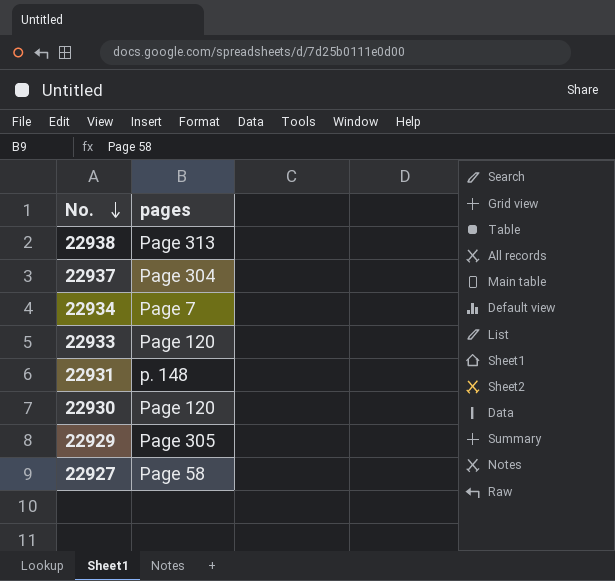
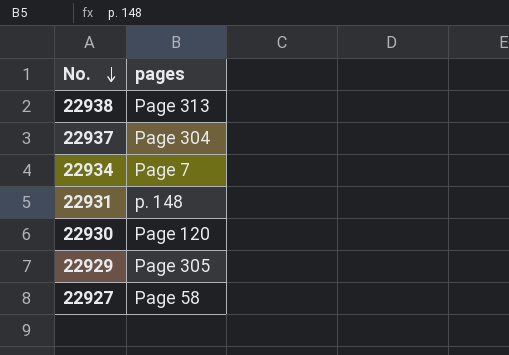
row 22933: Page 120 -> none

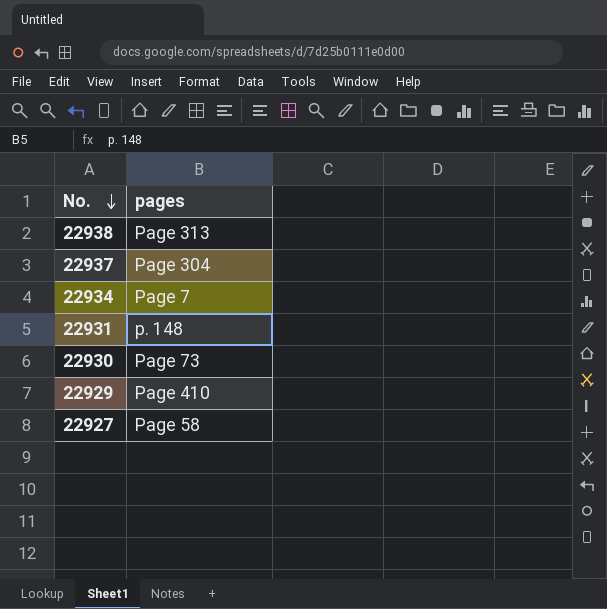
22930 | pages: Page 120 -> Page 73
22929 | pages: Page 305 -> Page 410

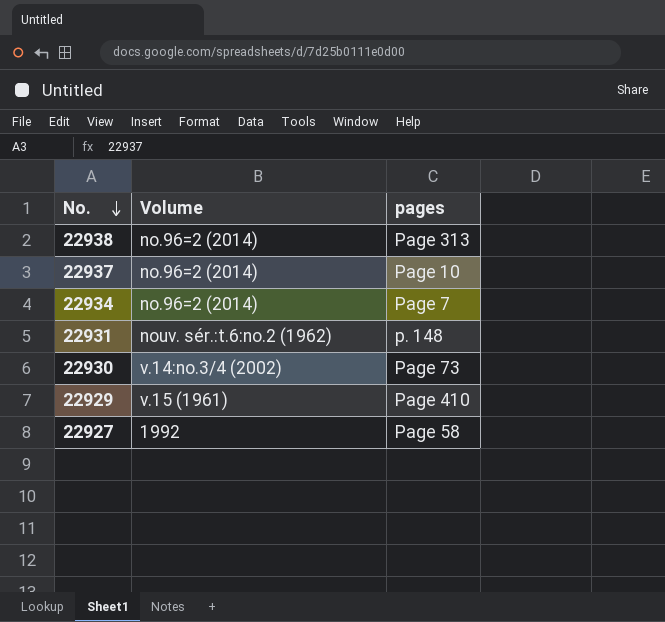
column Volume | position: none -> 2
22937 | pages: Page 304 -> Page 10

